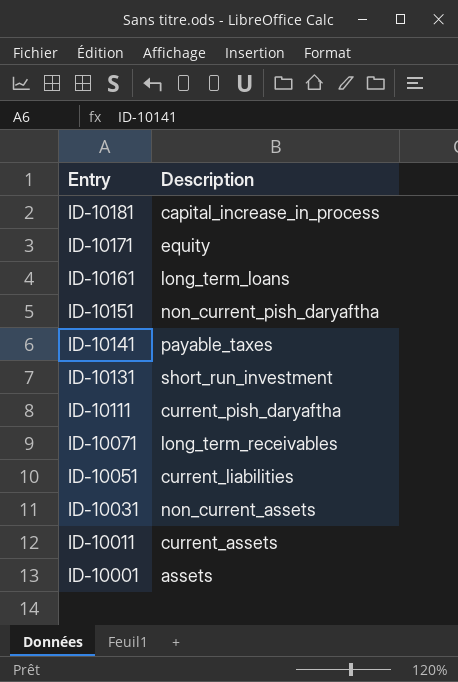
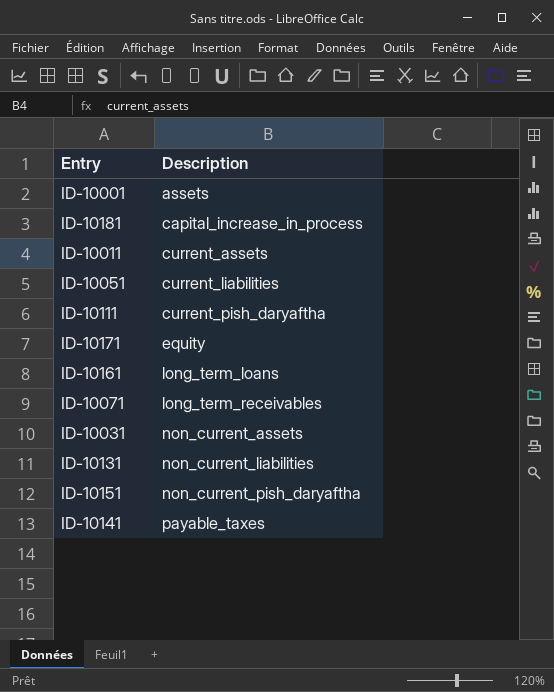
row order: Entry descending -> Description ascending
ID-10131 | Description: short_run_investment -> non_current_liabilities

